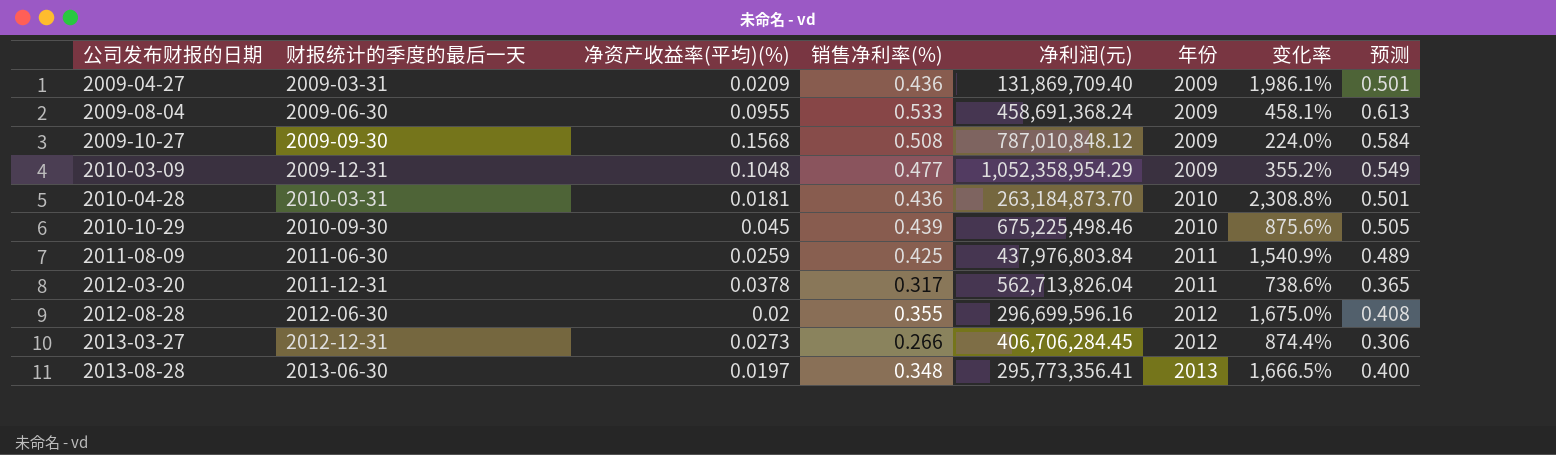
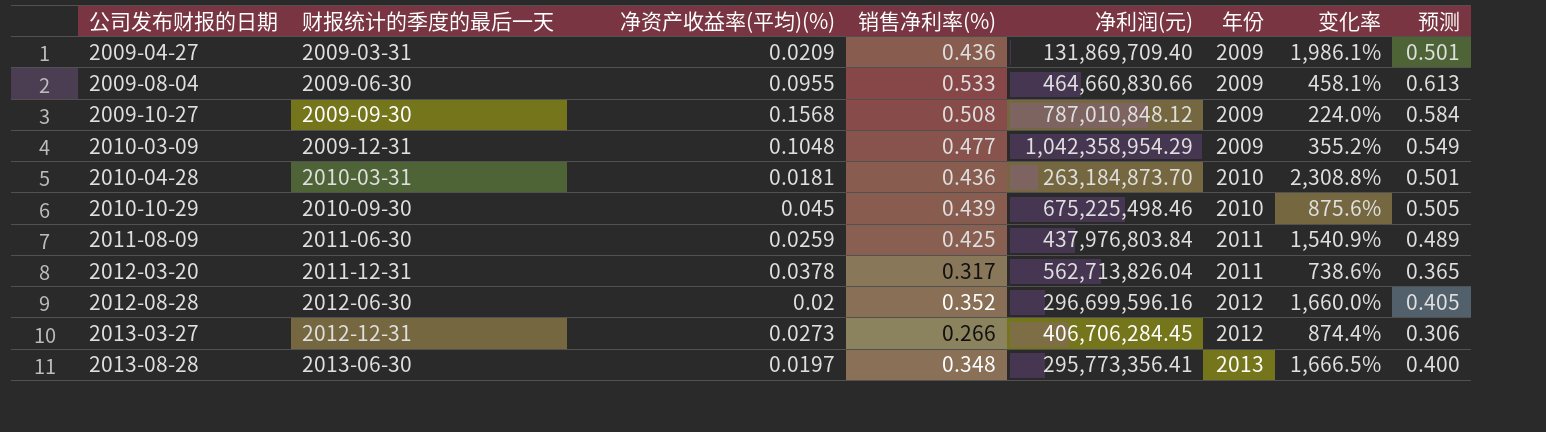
2009-08-04 | 净利润(元): 458,691,368.24 -> 464,660,830.66
2010-03-09 | 净利润(元): 1,052,358,954.29 -> 1,042,358,954.29
2012-08-28 | 销售净利率(%): 0.355 -> 0.352
2012-08-28 | 变化率: 1,675.0% -> 1,660.0%
2012-08-28 | 预测: 0.408 -> 0.405

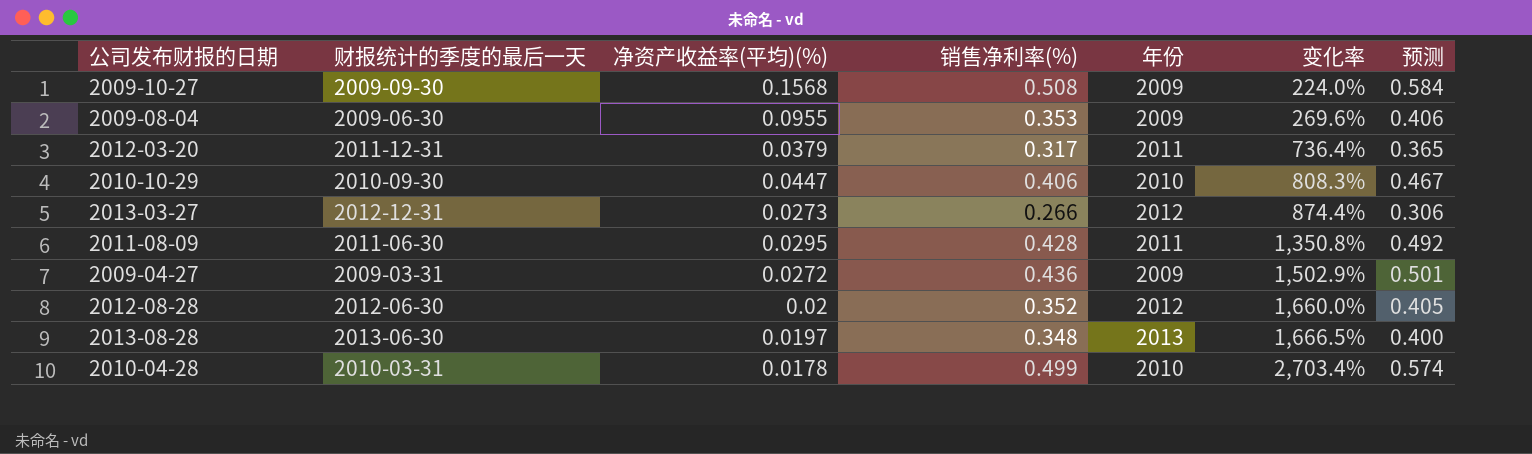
row order: 公司发布财报的日期 ascending -> 变化率 ascending
column 净利润(元) | position: 5 -> none
row 2010-03-09: 2009-12-31 | 0.1048 | 0.477 | 1,042,358,954.29 | 2009 | 355.2% | 0.549 -> none
2009-08-04 | 销售净利率(%): 0.533 -> 0.353
2009-08-04 | 变化率: 458.1% -> 269.6%
2009-08-04 | 预测: 0.613 -> 0.406
2012-03-20 | 净资产收益率(平均)(%): 0.0378 -> 0.0379
2012-03-20 | 变化率: 738.6% -> 736.4%
2010-10-29 | 净资产收益率(平均)(%): 0.045 -> 0.0447
2010-10-29 | 销售净利率(%): 0.439 -> 0.406
2010-10-29 | 变化率: 875.6% -> 808.3%
2010-10-29 | 预测: 0.505 -> 0.467
2011-08-09 | 净资产收益率(平均)(%): 0.0259 -> 0.0295
2011-08-09 | 销售净利率(%): 0.425 -> 0.428
2011-08-09 | 变化率: 1,540.9% -> 1,350.8%
2011-08-09 | 预测: 0.489 -> 0.492
2009-04-27 | 净资产收益率(平均)(%): 0.0209 -> 0.0272
2009-04-27 | 变化率: 1,986.1% -> 1,502.9%
2010-04-28 | 净资产收益率(平均)(%): 0.0181 -> 0.0178
2010-04-28 | 销售净利率(%): 0.436 -> 0.499
2010-04-28 | 变化率: 2,308.8% -> 2,703.4%
2010-04-28 | 预测: 0.501 -> 0.574

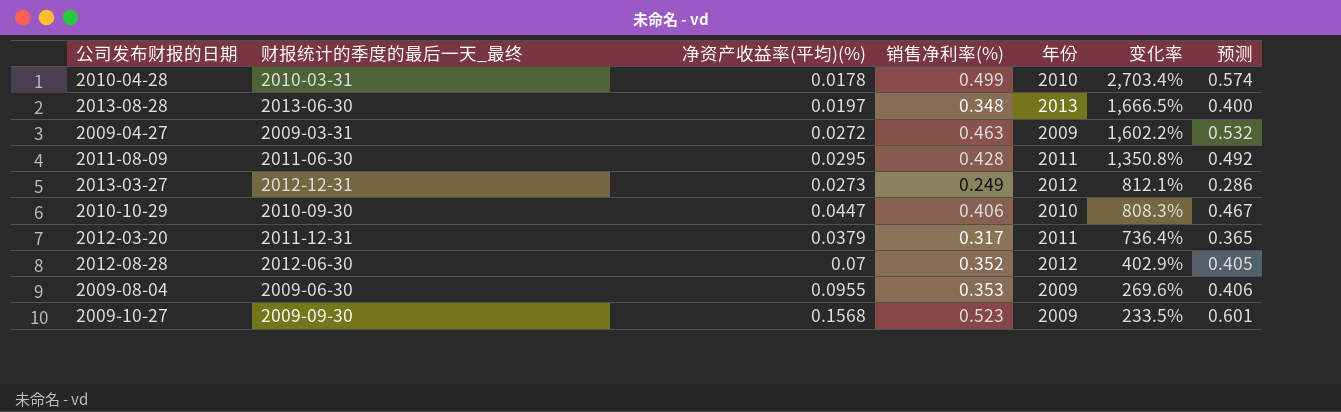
row order: 变化率 ascending -> 变化率 descending
column name: 财报统计的季度的最后一天 -> 财报统计的季度的最后一天_最终
2009-04-27 | 销售净利率(%): 0.436 -> 0.463
2009-04-27 | 变化率: 1,502.9% -> 1,602.2%
2009-04-27 | 预测: 0.501 -> 0.532
2013-03-27 | 销售净利率(%): 0.266 -> 0.249
2013-03-27 | 变化率: 874.4% -> 812.1%
2013-03-27 | 预测: 0.306 -> 0.286
2012-08-28 | 净资产收益率(平均)(%): 0.02 -> 0.07
2012-08-28 | 变化率: 1,660.0% -> 402.9%
2009-10-27 | 销售净利率(%): 0.508 -> 0.523
2009-10-27 | 变化率: 224.0% -> 233.5%
2009-10-27 | 预测: 0.584 -> 0.601

